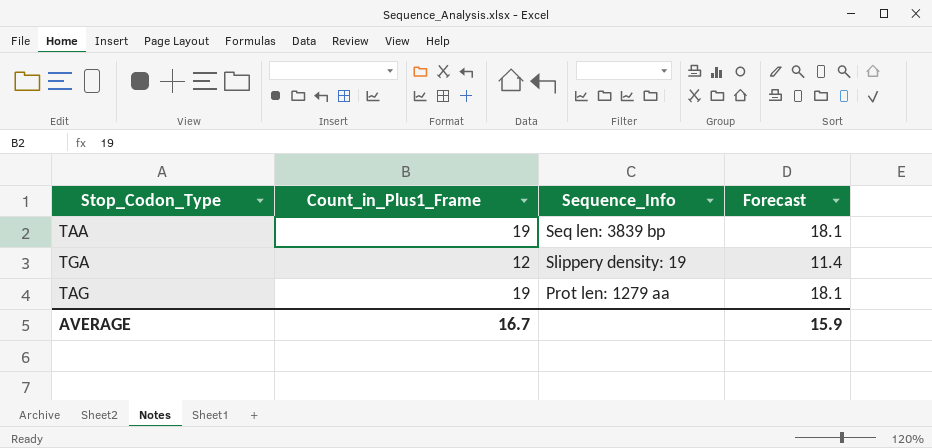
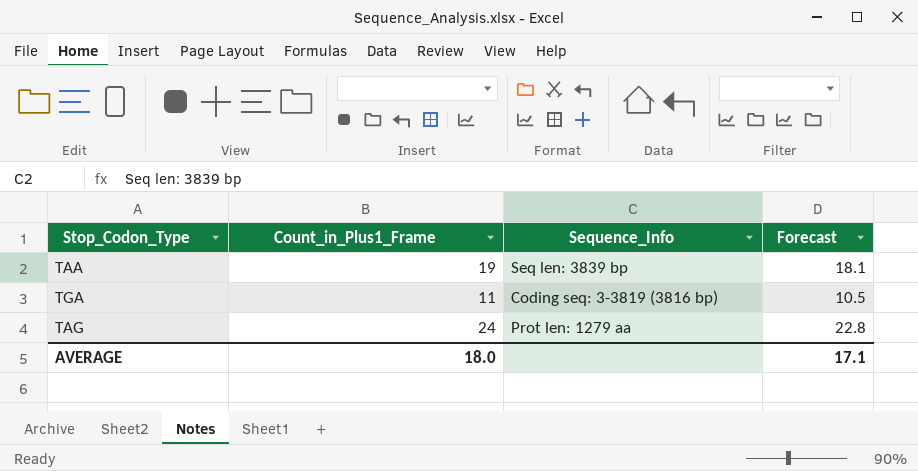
TGA | Count_in_Plus1_Frame: 12 -> 11
TGA | Sequence_Info: Slippery density: 19 -> Coding seq: 3-3819 (3816 bp)
TGA | Forecast: 11.4 -> 10.5
TAG | Count_in_Plus1_Frame: 19 -> 24
TAG | Forecast: 18.1 -> 22.8
AVERAGE | Count_in_Plus1_Frame: 16.7 -> 18.0
AVERAGE | Forecast: 15.9 -> 17.1

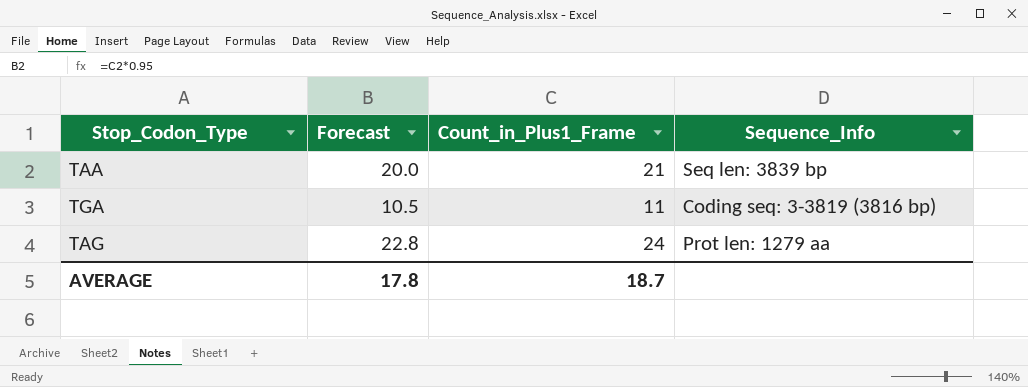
column Forecast | position: 4 -> 2
TAA | Forecast: 18.1 -> 20.0
TAA | Count_in_Plus1_Frame: 19 -> 21
AVERAGE | Forecast: 17.1 -> 17.8
AVERAGE | Count_in_Plus1_Frame: 18.0 -> 18.7

